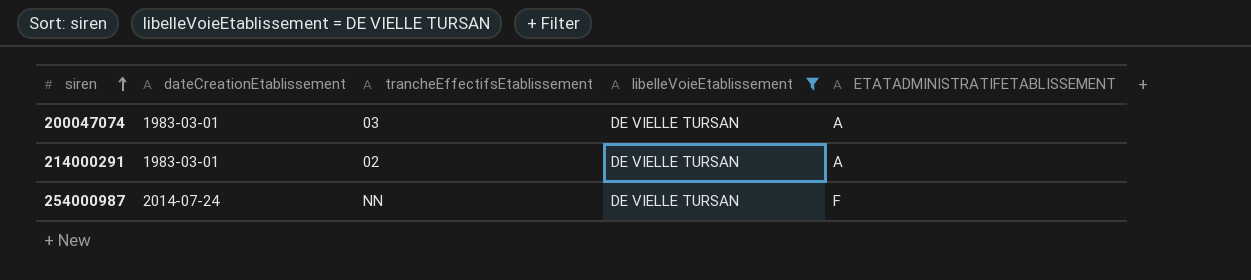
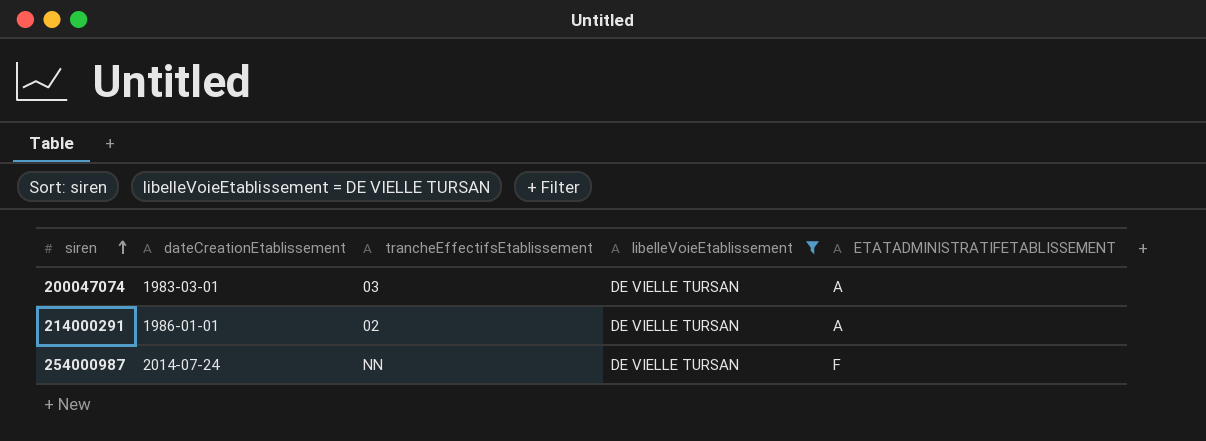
214000291 | dateCreationEtablissement: 1983-03-01 -> 1986-01-01

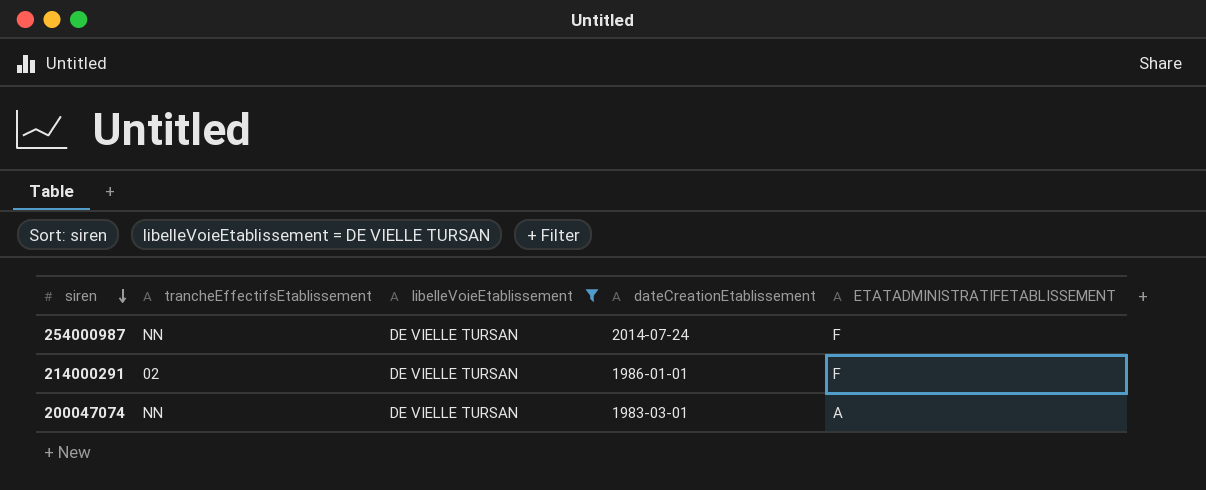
row order: siren ascending -> siren descending
column dateCreationEtablissement | position: 2 -> 4
214000291 | ETATADMINISTRATIFETABLISSEMENT: A -> F
200047074 | trancheEffectifsEtablissement: 03 -> NN

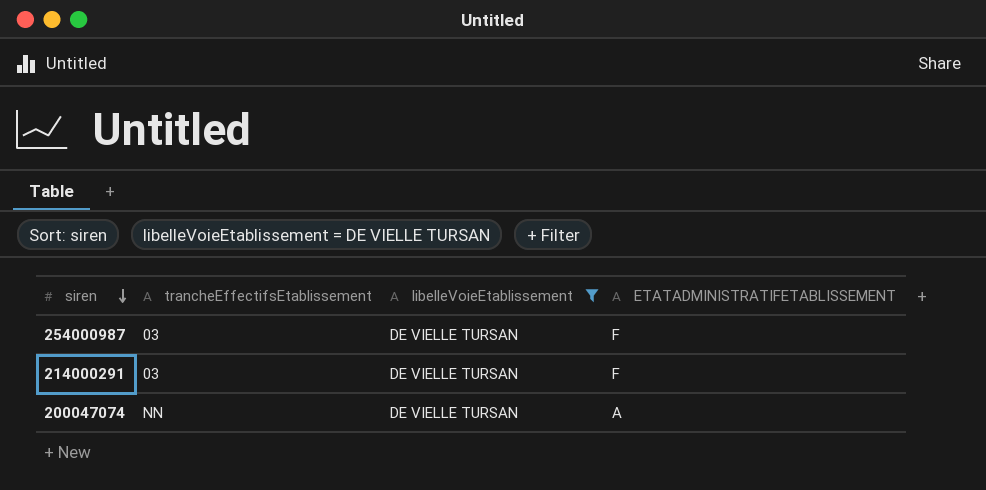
column dateCreationEtablissement | position: 4 -> none
254000987 | trancheEffectifsEtablissement: NN -> 03
214000291 | trancheEffectifsEtablissement: 02 -> 03

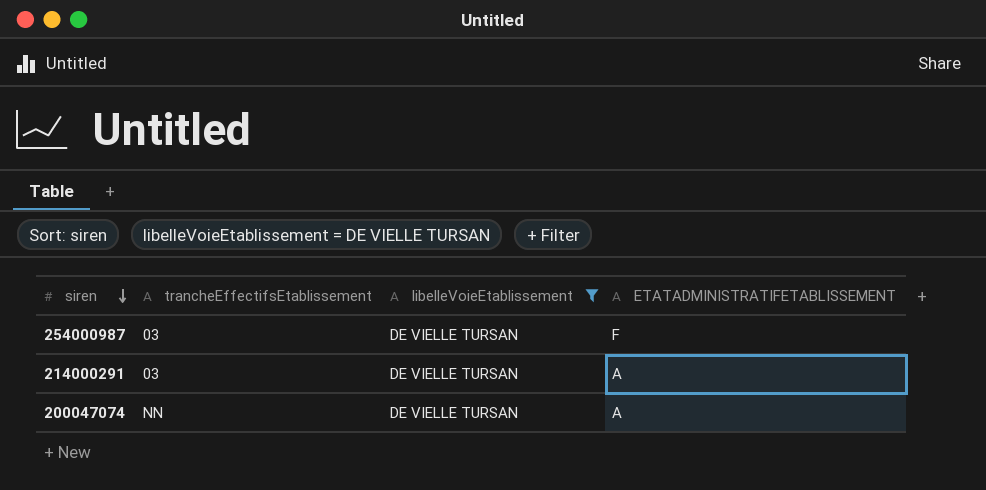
214000291 | ETATADMINISTRATIFETABLISSEMENT: F -> A

